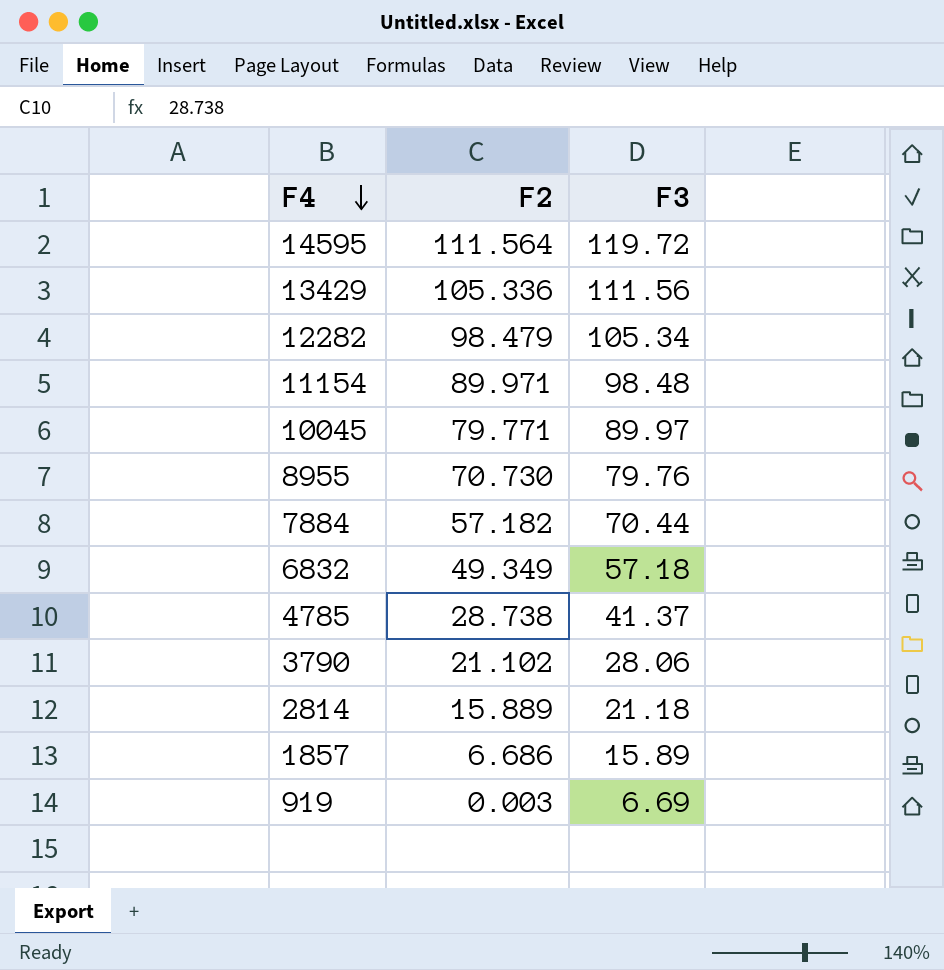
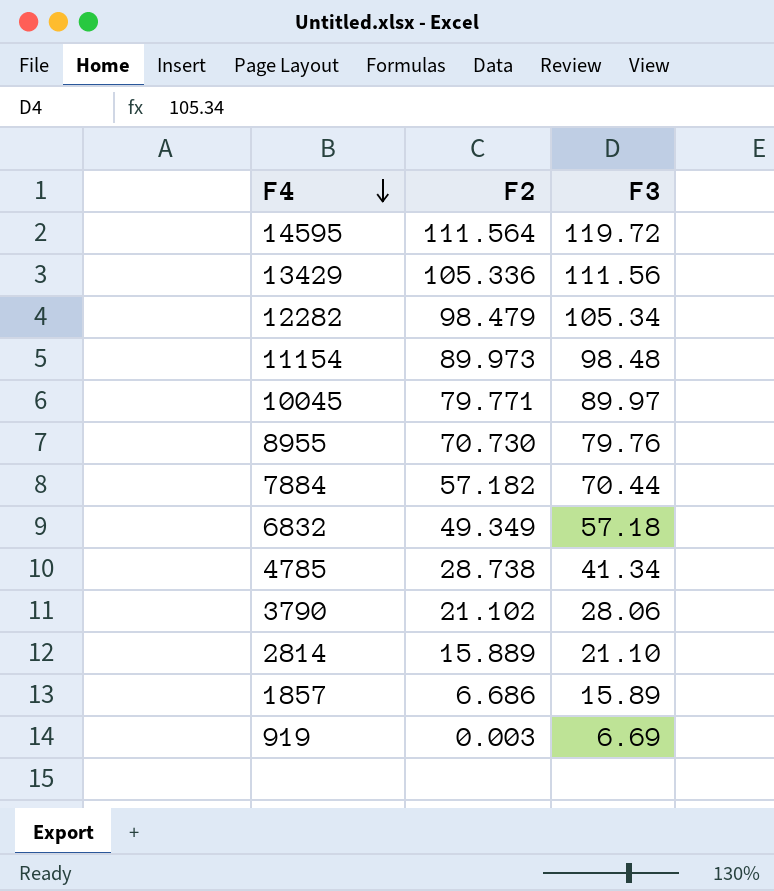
11154 | F2: 89.971 -> 89.973
4785 | F3: 41.37 -> 41.34
2814 | F3: 21.18 -> 21.10

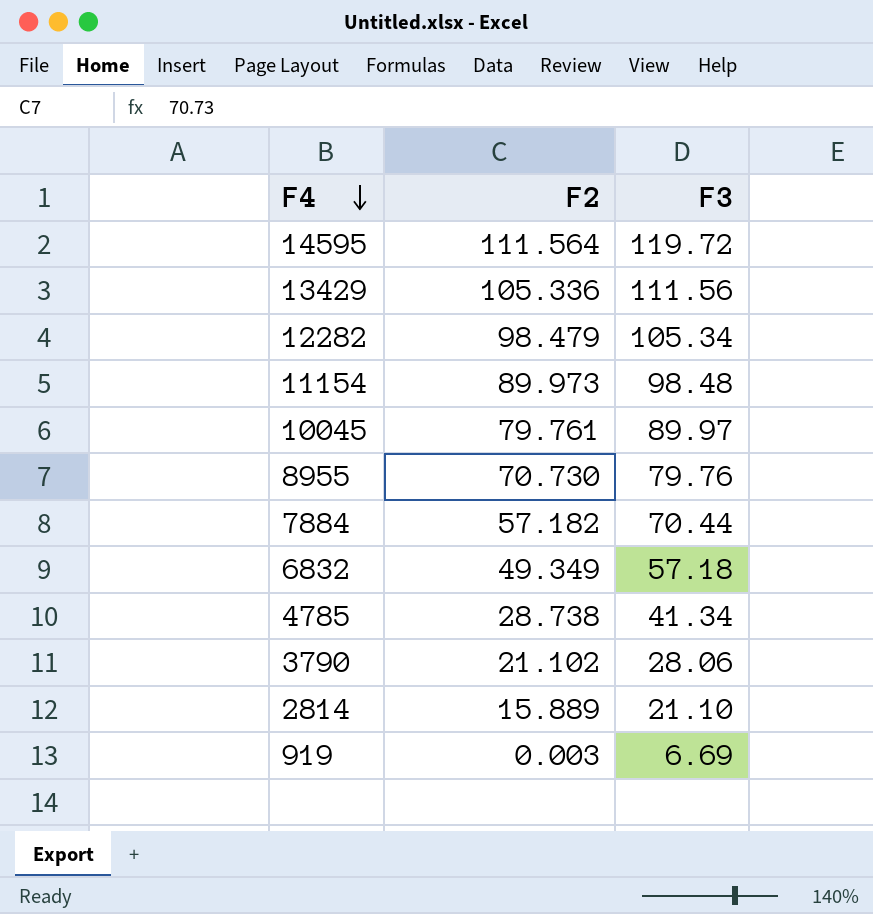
row 1857: 6.686 | 15.89 -> none
10045 | F2: 79.771 -> 79.761

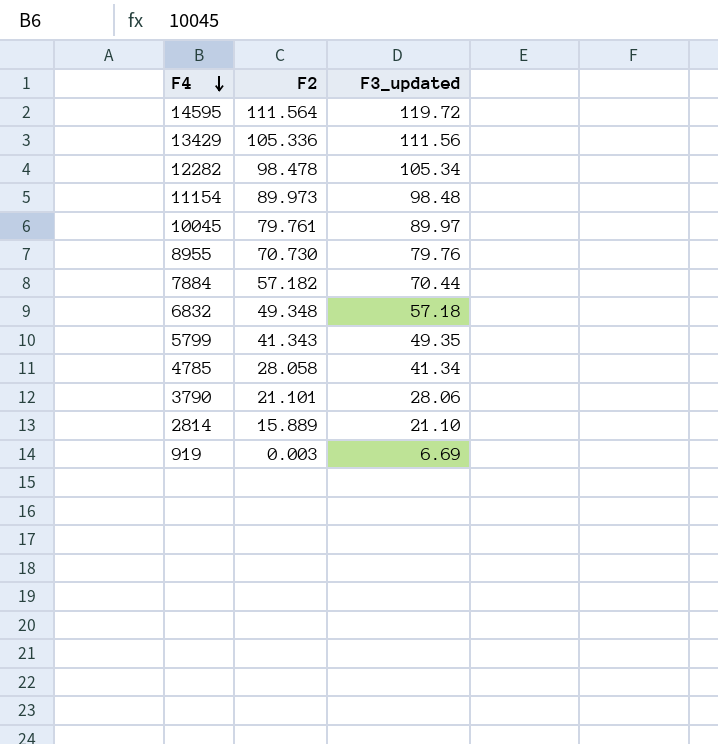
column name: F3 -> F3_updated
12282 | F2: 98.479 -> 98.478
6832 | F2: 49.349 -> 49.348
row 5799: none -> 41.343 | 49.35
4785 | F2: 28.738 -> 28.058
3790 | F2: 21.102 -> 21.101

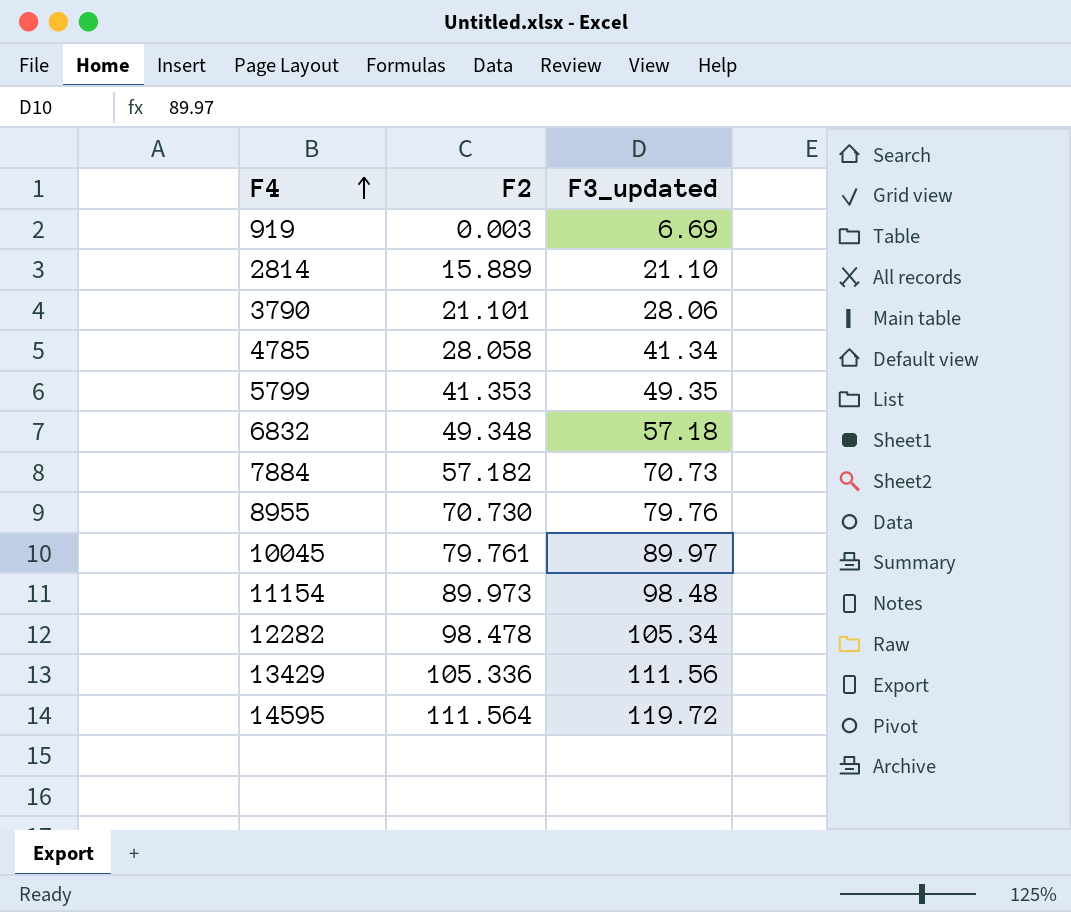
row order: F4 descending -> F4 ascending
5799 | F2: 41.343 -> 41.353
7884 | F3_updated: 70.44 -> 70.73

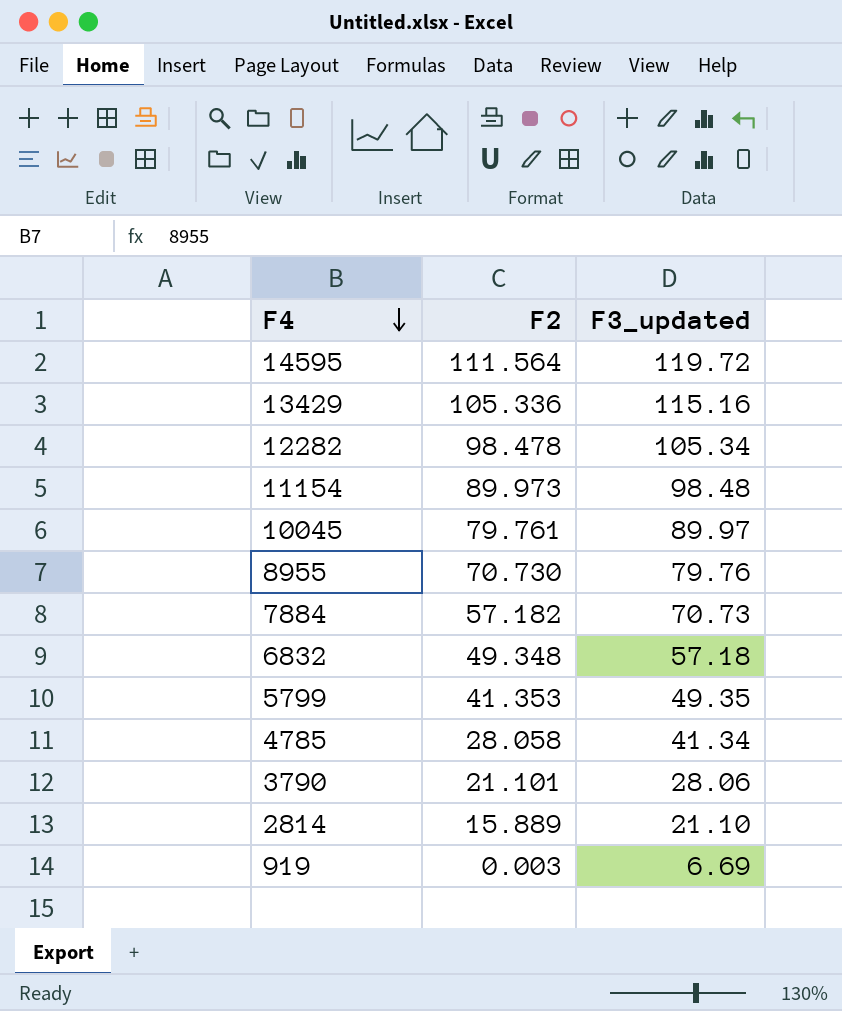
row order: F4 ascending -> F4 descending
13429 | F3_updated: 111.56 -> 115.16

